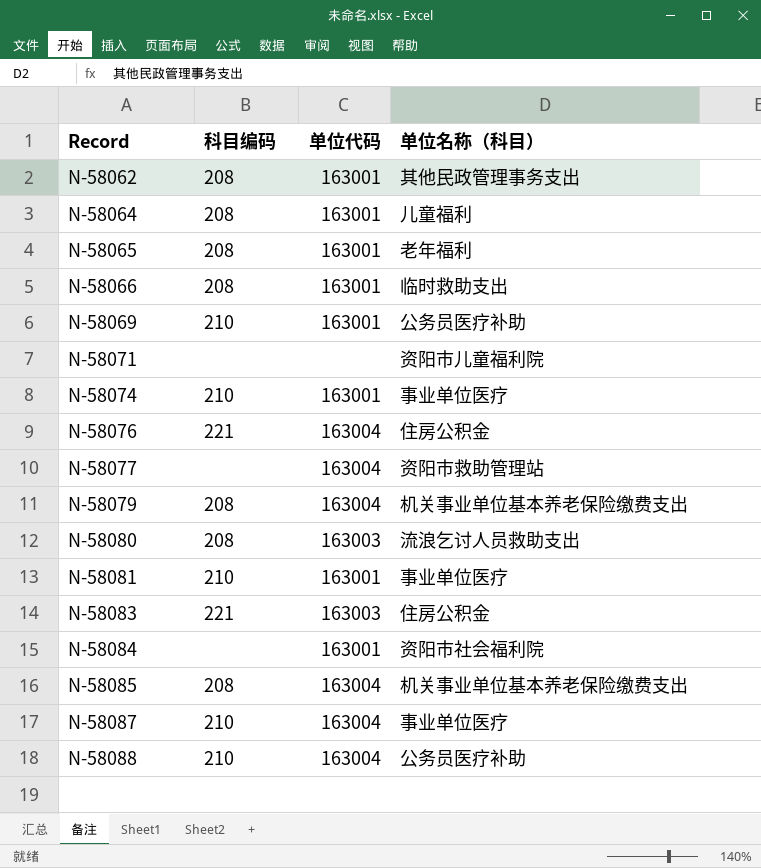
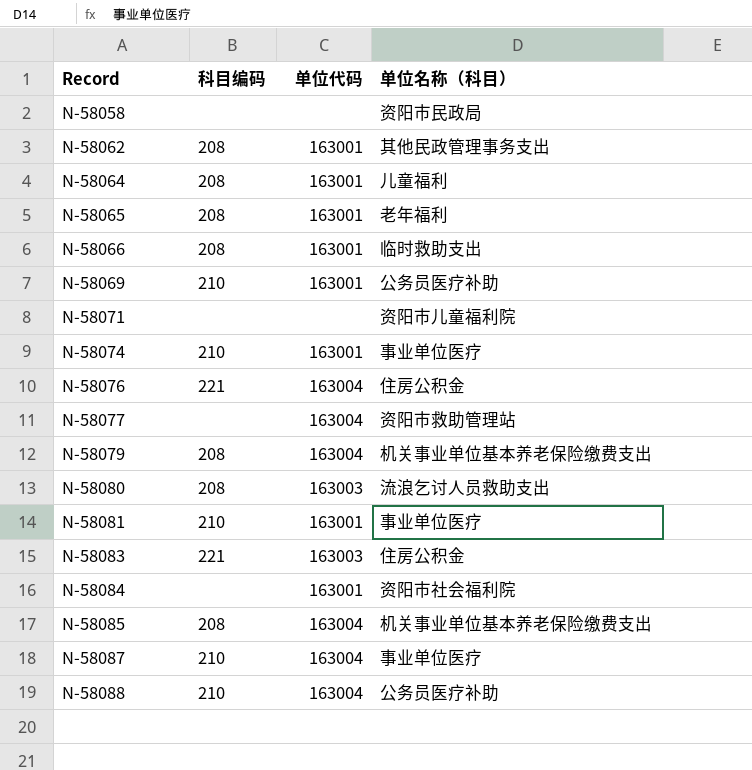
row N-58058: none -> none | none | 资阳市民政局

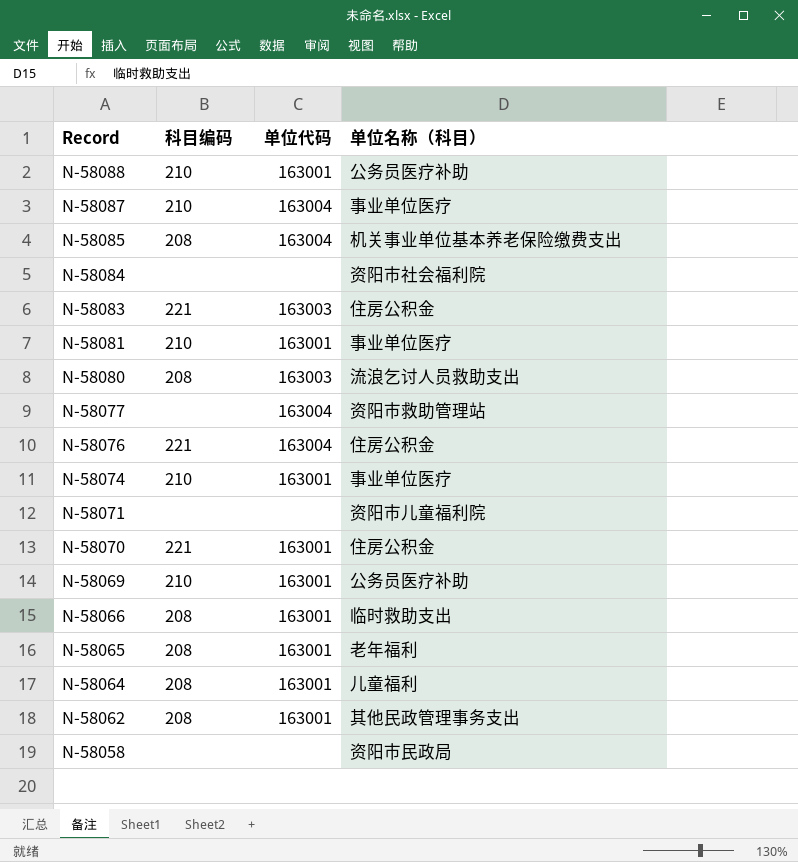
row order: Record ascending -> Record descending
row N-58079: 208 | 163004 | 机关事业单位基本养老保险缴费支出 -> none
N-58088 | 单位代码: 163004 -> 163001
N-58084 | 单位代码: 163001 -> none
row N-58070: none -> 221 | 163001 | 住房公积金

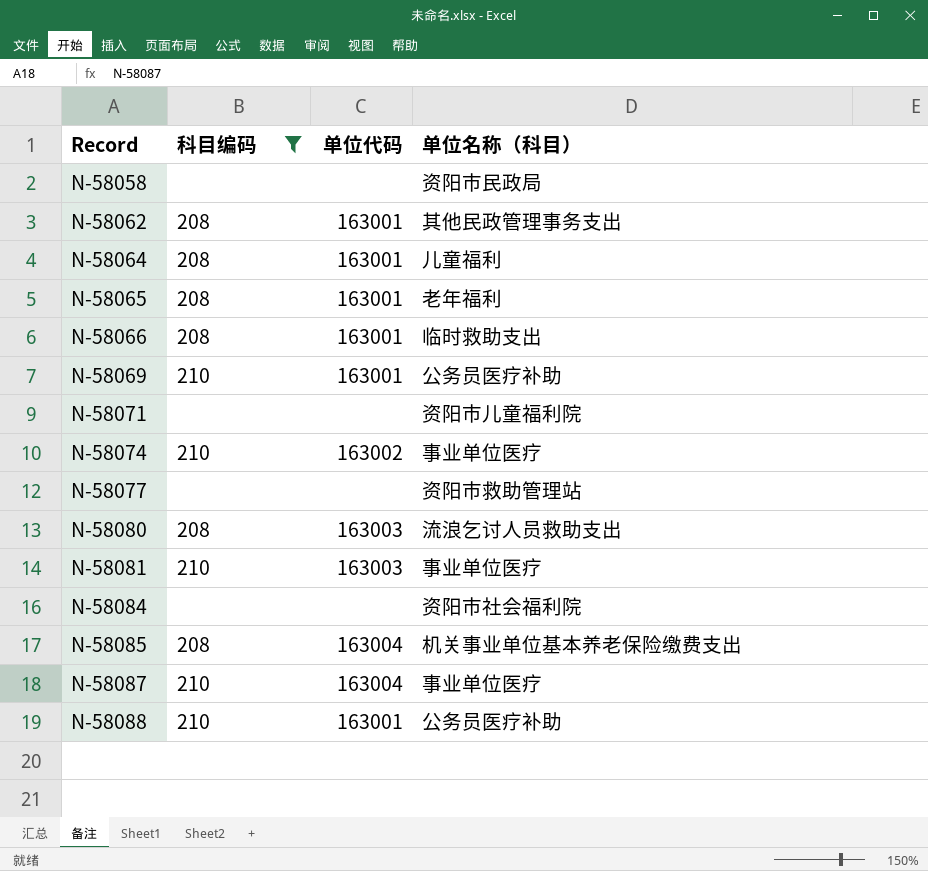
filter: none -> 科目编码 != 221
row order: Record descending -> Record ascending
N-58074 | 单位代码: 163001 -> 163002
N-58077 | 单位代码: 163004 -> none
N-58081 | 单位代码: 163001 -> 163003

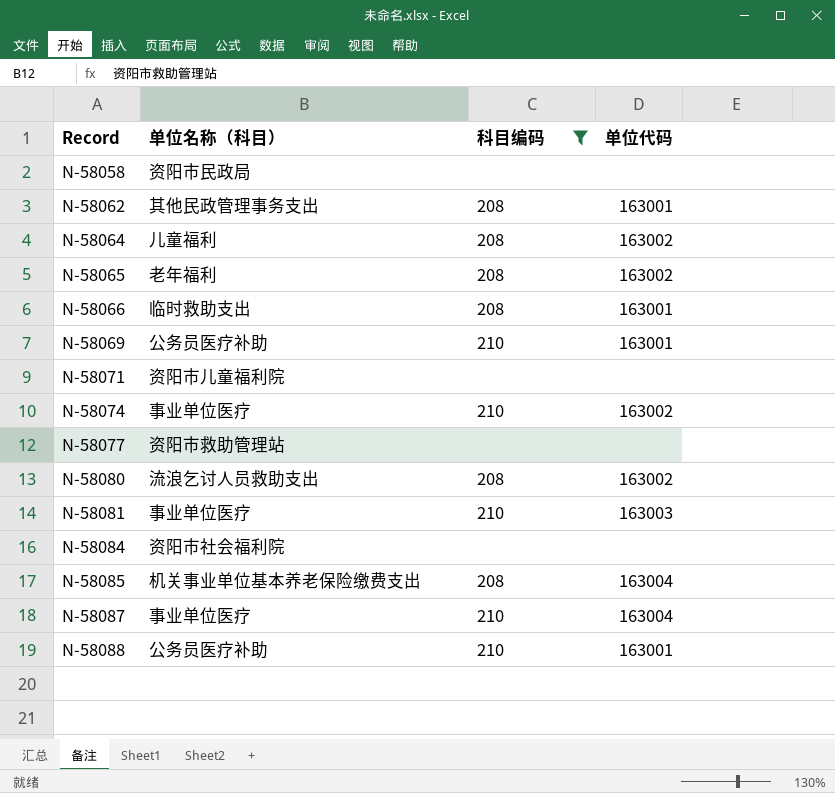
column 单位名称（科目） | position: 4 -> 2
N-58064 | 单位代码: 163001 -> 163002
N-58065 | 单位代码: 163001 -> 163002
N-58080 | 单位代码: 163003 -> 163002

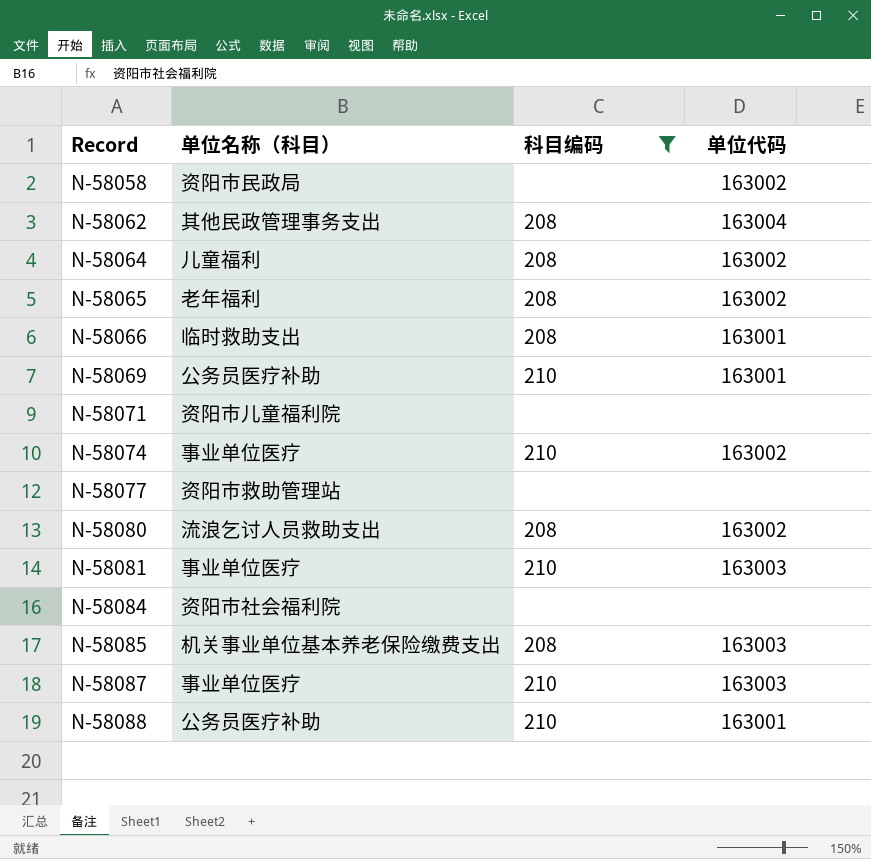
N-58058 | 单位代码: none -> 163002
N-58062 | 单位代码: 163001 -> 163004
N-58085 | 单位代码: 163004 -> 163003
N-58087 | 单位代码: 163004 -> 163003

